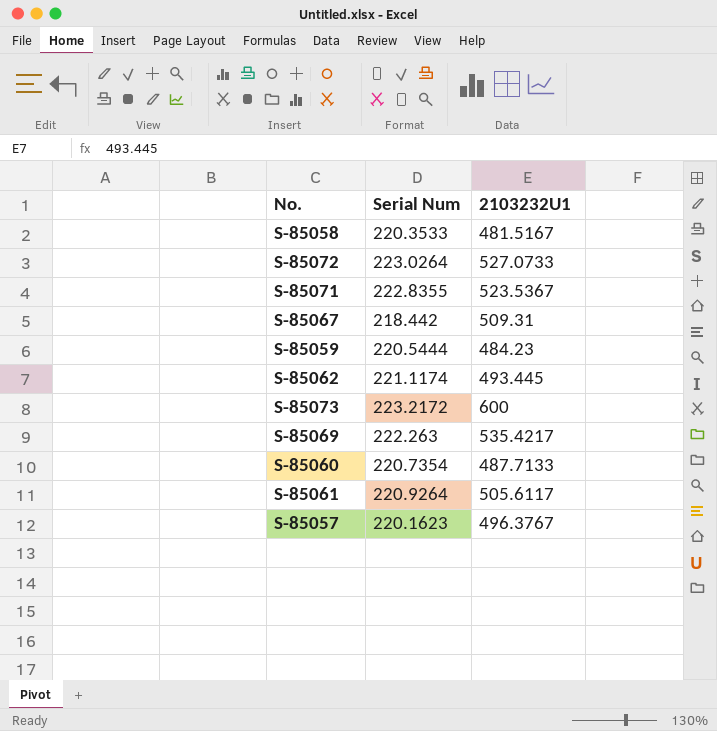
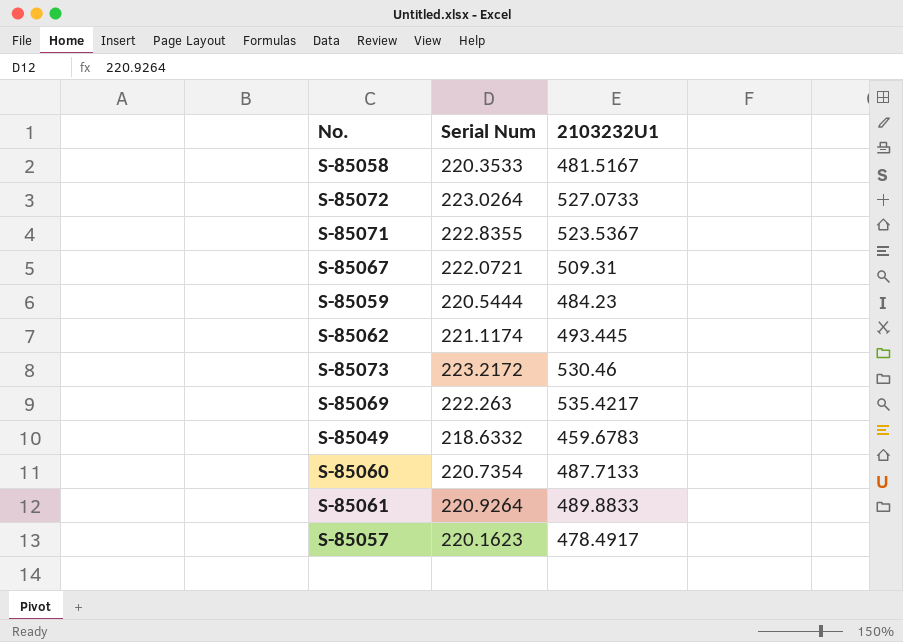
S-85067 | Serial Num: 218.442 -> 222.0721
S-85073 | 2103232U1: 600 -> 530.46
row S-85049: none -> 218.6332 | 459.6783
S-85061 | 2103232U1: 505.6117 -> 489.8833
S-85057 | 2103232U1: 496.3767 -> 478.4917

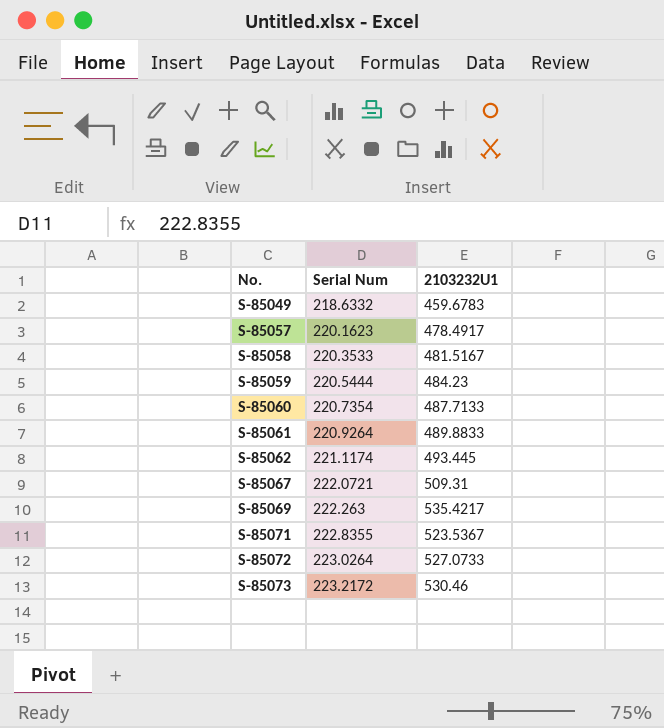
row order: none -> No. ascending

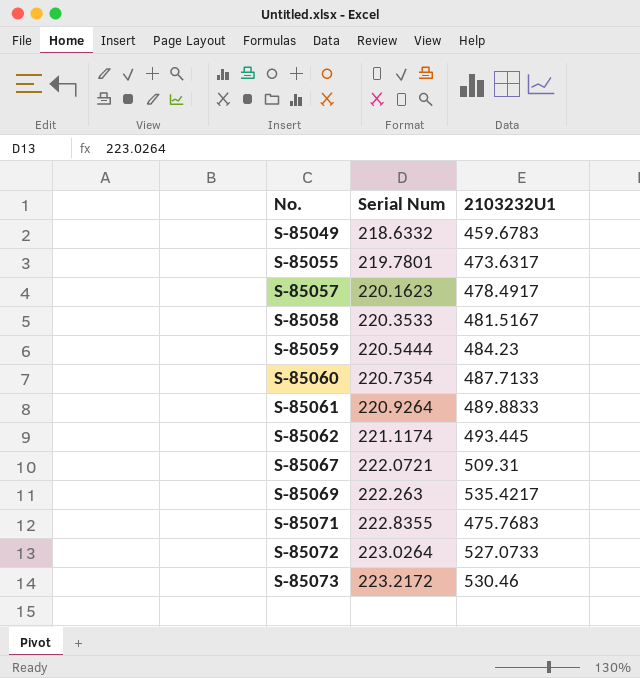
row S-85055: none -> 219.7801 | 473.6317
S-85071 | 2103232U1: 523.5367 -> 475.7683

